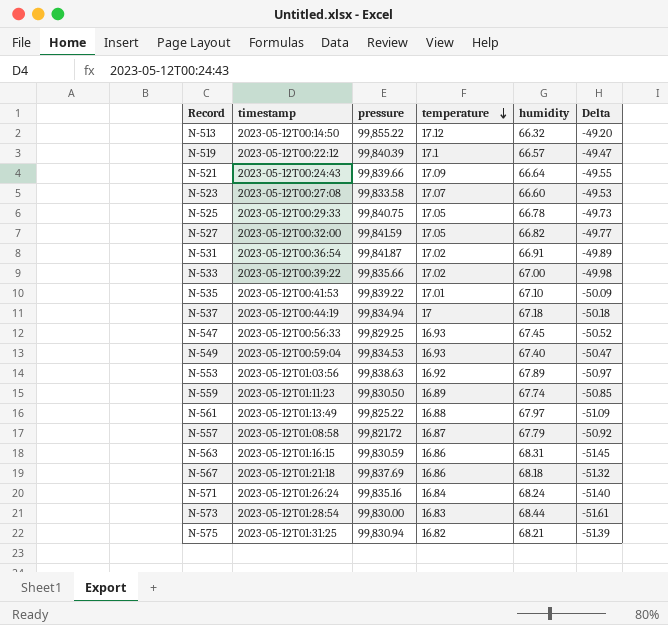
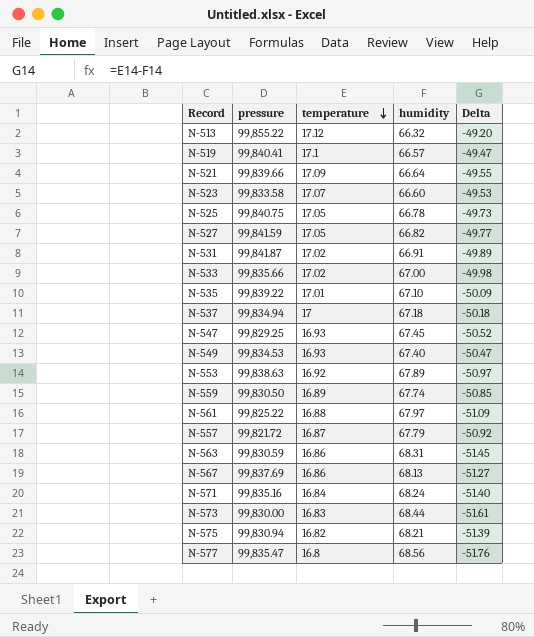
column timestamp | position: 2 -> none
N-519 | pressure: 99,840.39 -> 99,840.41
N-567 | humidity: 68.18 -> 68.13
N-567 | Delta: -51.32 -> -51.27
row N-577: none -> 99,835.47 | 16.8 | 68.56 | -51.76

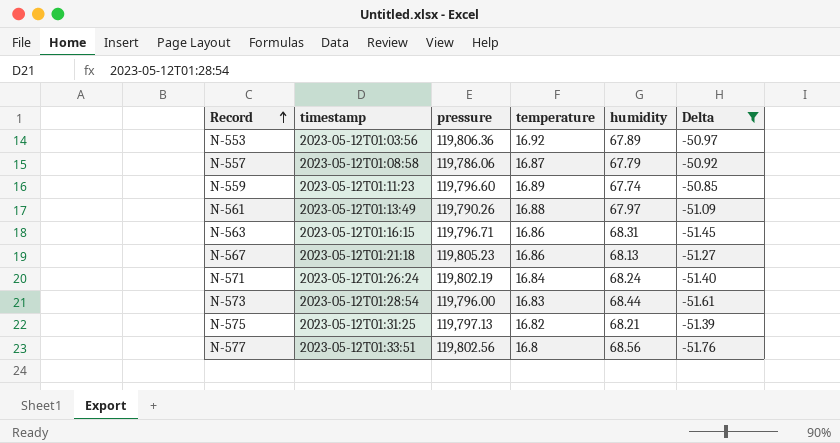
filter: none -> Delta <= -50.85
row order: temperature descending -> Record ascending
column timestamp | position: none -> 2
N-553 | pressure: 99,838.63 -> 119,806.36
N-557 | pressure: 99,821.72 -> 119,786.06
N-559 | pressure: 99,830.50 -> 119,796.60
N-561 | pressure: 99,825.22 -> 119,790.26
N-563 | pressure: 99,830.59 -> 119,796.71
N-567 | pressure: 99,837.69 -> 119,805.23
N-571 | pressure: 99,835.16 -> 119,802.19
N-573 | pressure: 99,830.00 -> 119,796.00
N-575 | pressure: 99,830.94 -> 119,797.13
N-577 | pressure: 99,835.47 -> 119,802.56

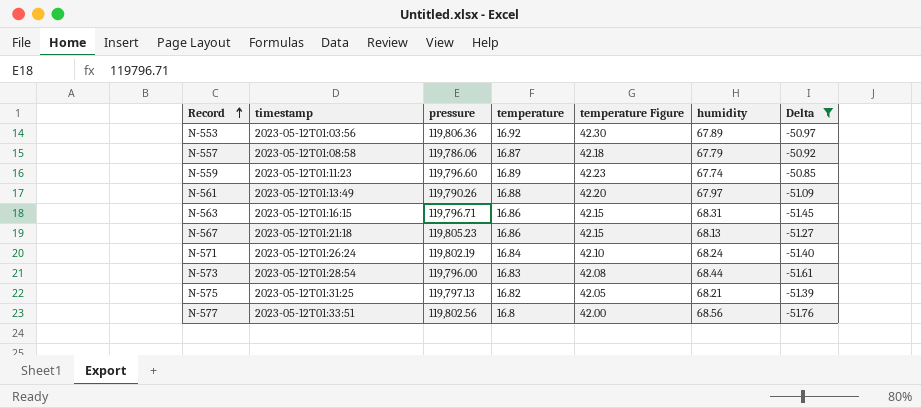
column temperature Figure | formula: none -> [temperature] * 2.5

